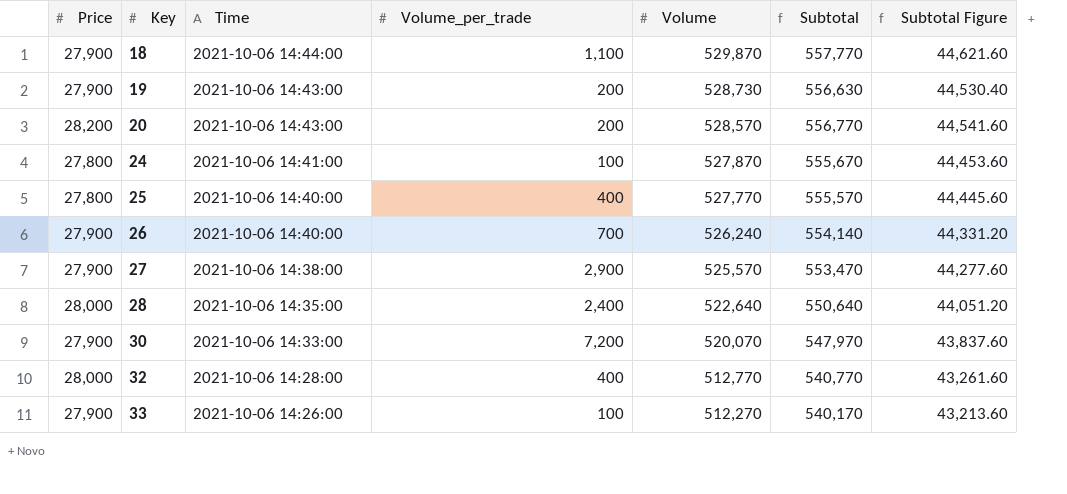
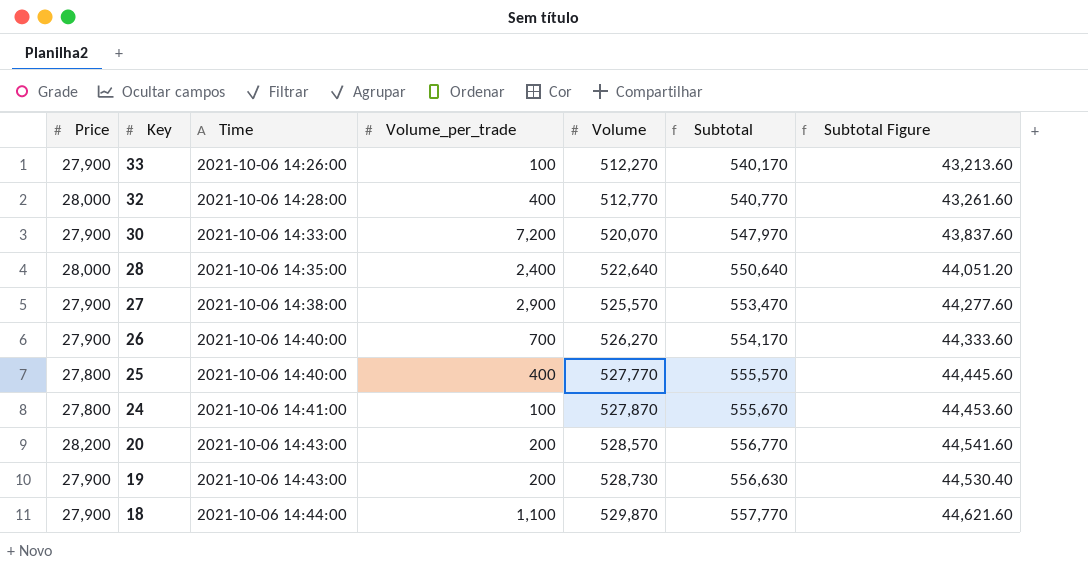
row order: Key ascending -> Key descending
26 | Volume: 526,240 -> 526,270
26 | Subtotal: 554,140 -> 554,170
26 | Subtotal Figure: 44,331.20 -> 44,333.60

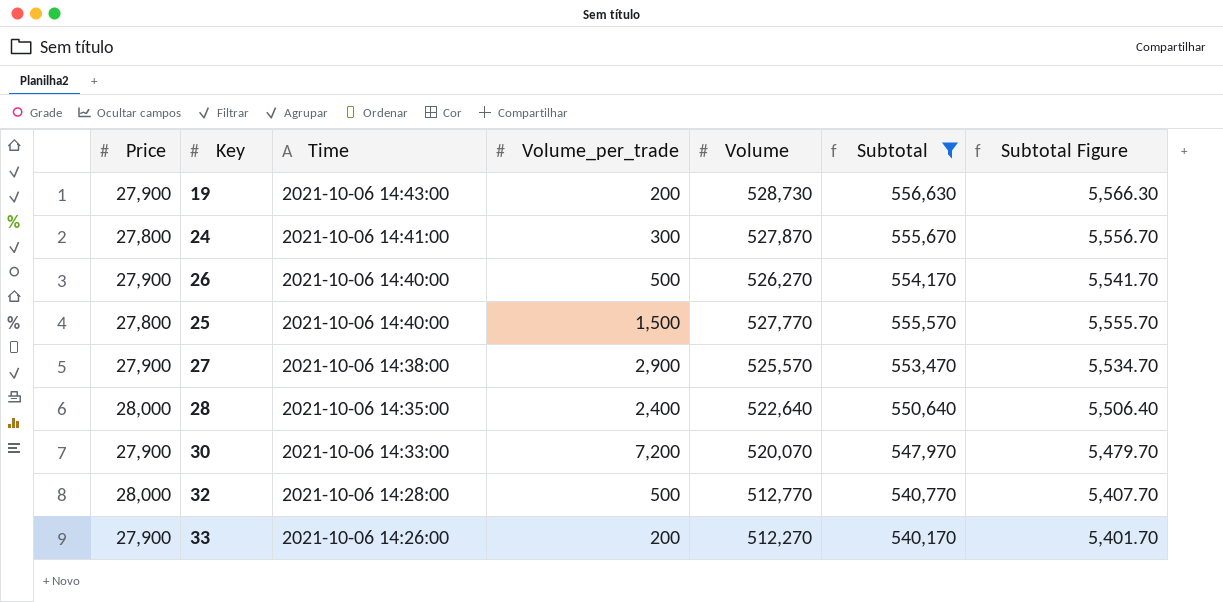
filter: none -> Subtotal <= 556,630
row order: Key descending -> Time descending
column Subtotal Figure | formula: [Subtotal] * 0.08 -> [Subtotal] * 0.01
24 | Volume_per_trade: 100 -> 300
26 | Volume_per_trade: 700 -> 500
25 | Volume_per_trade: 400 -> 1,500
32 | Volume_per_trade: 400 -> 500
33 | Volume_per_trade: 100 -> 200

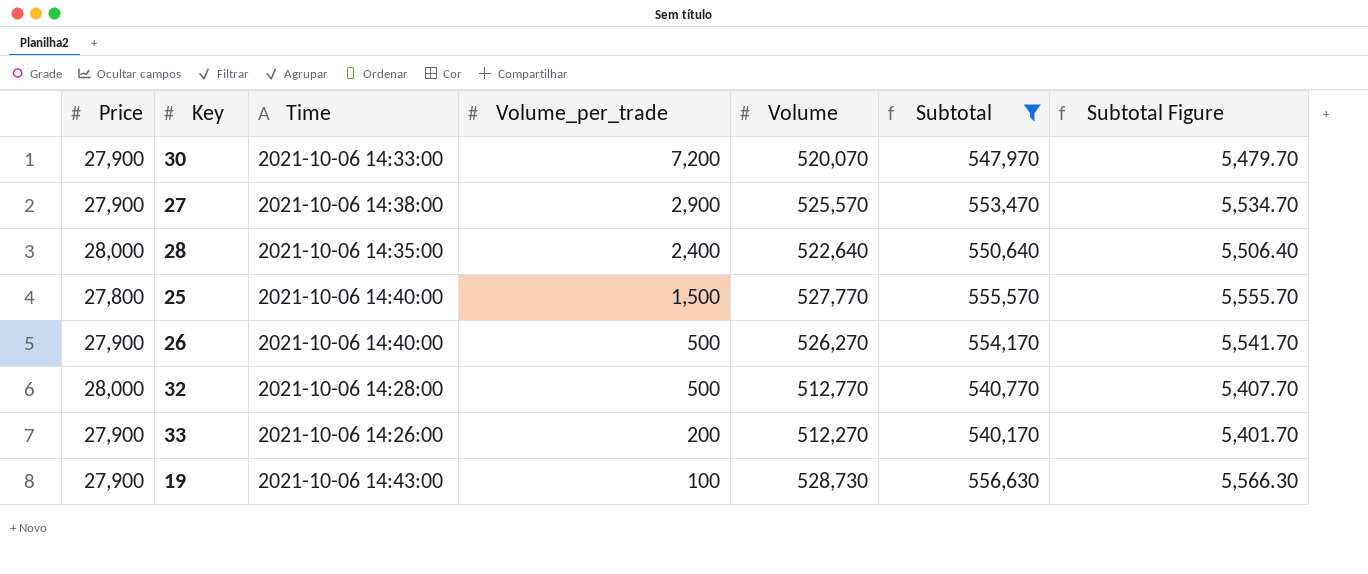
row order: Time descending -> Volume_per_trade descending
row 24: 27,800 | 2021-10-06 14:41:00 | 300 | 527,870 | 555,670 | 5,556.70 -> none
19 | Volume_per_trade: 200 -> 100

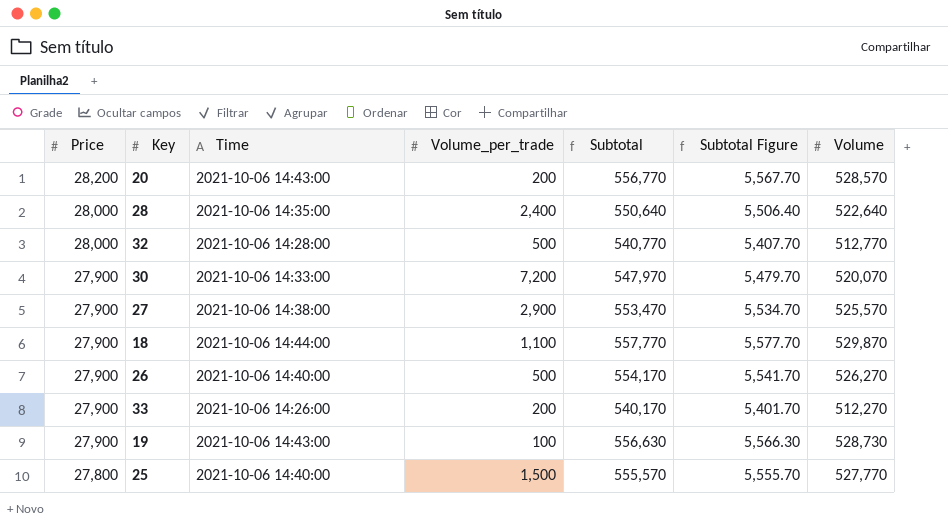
filter: Subtotal <= 556,630 -> none
row order: Volume_per_trade descending -> Price descending
column Volume | position: 5 -> 7

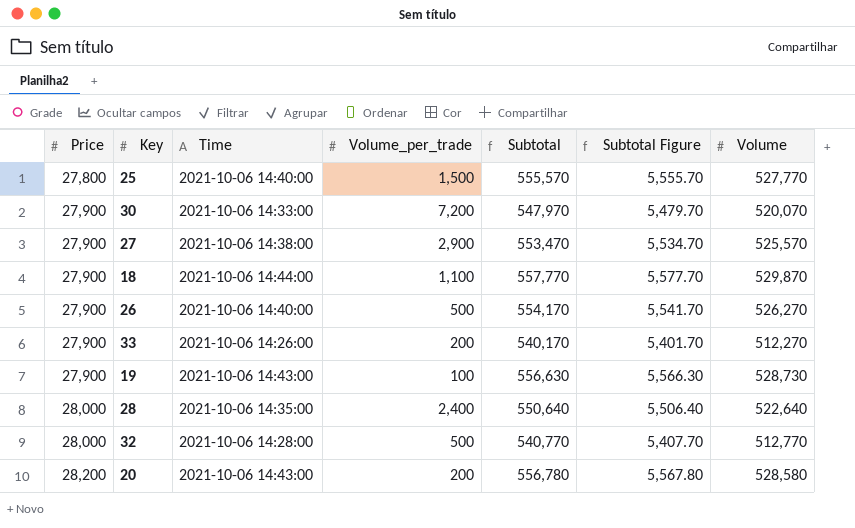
row order: Price descending -> Price ascending
20 | Subtotal: 556,770 -> 556,780
20 | Subtotal Figure: 5,567.70 -> 5,567.80
20 | Volume: 528,570 -> 528,580

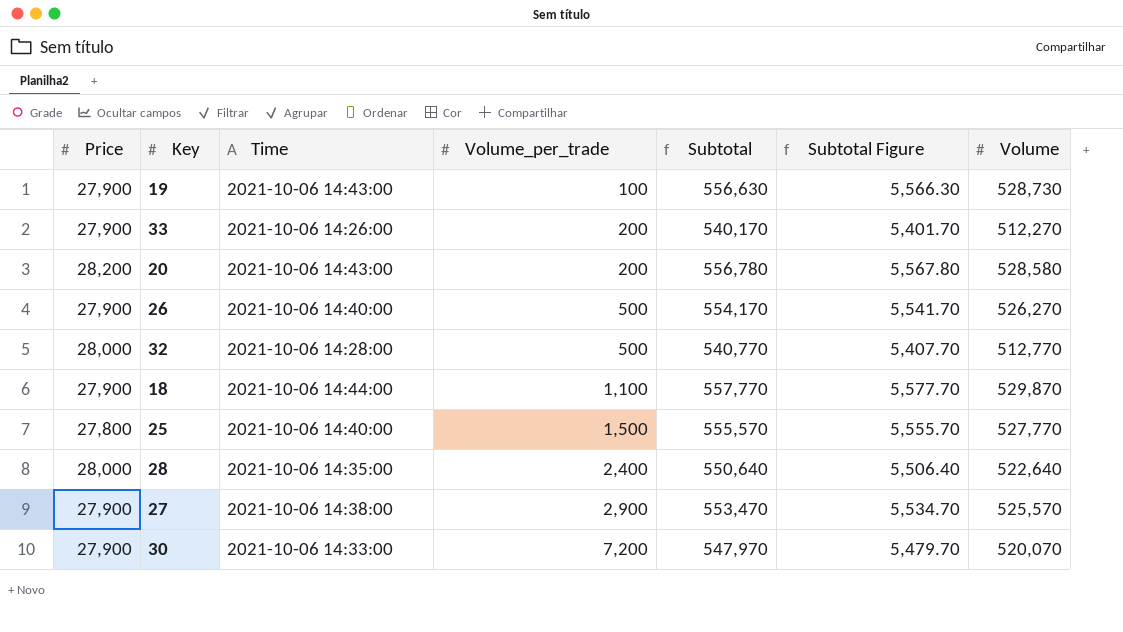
row order: Price ascending -> Volume_per_trade ascending

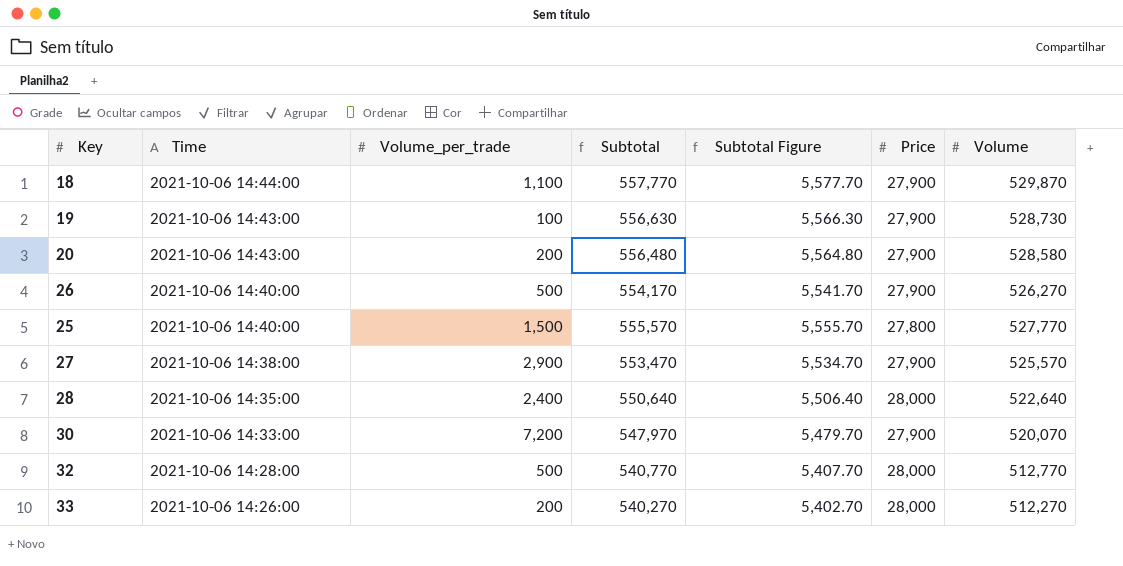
row order: Volume_per_trade ascending -> Time descending
column Price | position: 1 -> 6
20 | Subtotal: 556,780 -> 556,480
20 | Subtotal Figure: 5,567.80 -> 5,564.80
20 | Price: 28,200 -> 27,900
33 | Subtotal: 540,170 -> 540,270
33 | Subtotal Figure: 5,401.70 -> 5,402.70
33 | Price: 27,900 -> 28,000

